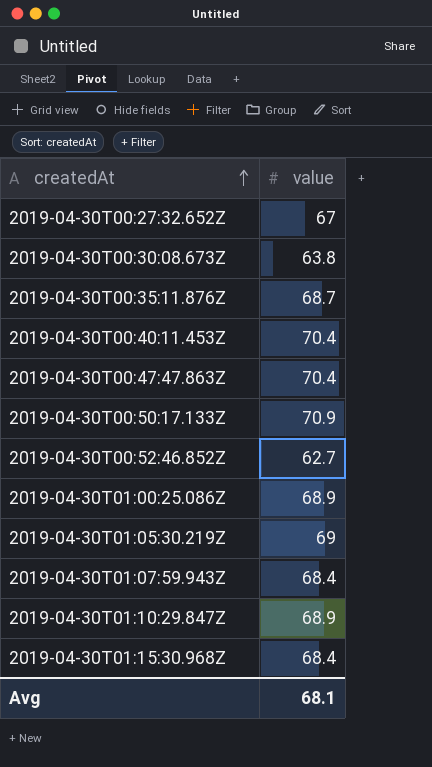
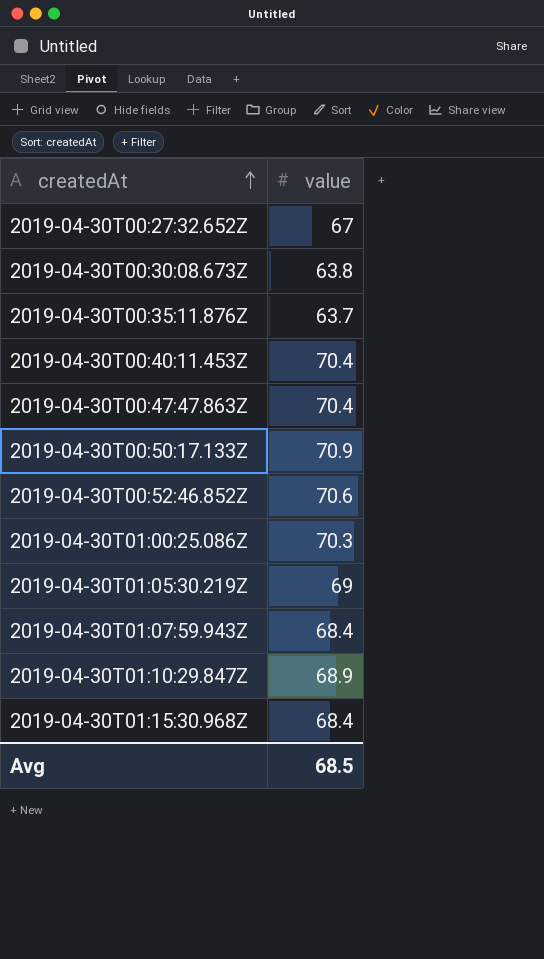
2019-04-30T00:35:11.876Z | value: 68.7 -> 63.7
2019-04-30T00:52:46.852Z | value: 62.7 -> 70.6
2019-04-30T01:00:25.086Z | value: 68.9 -> 70.3
Avg | value: 68.1 -> 68.5

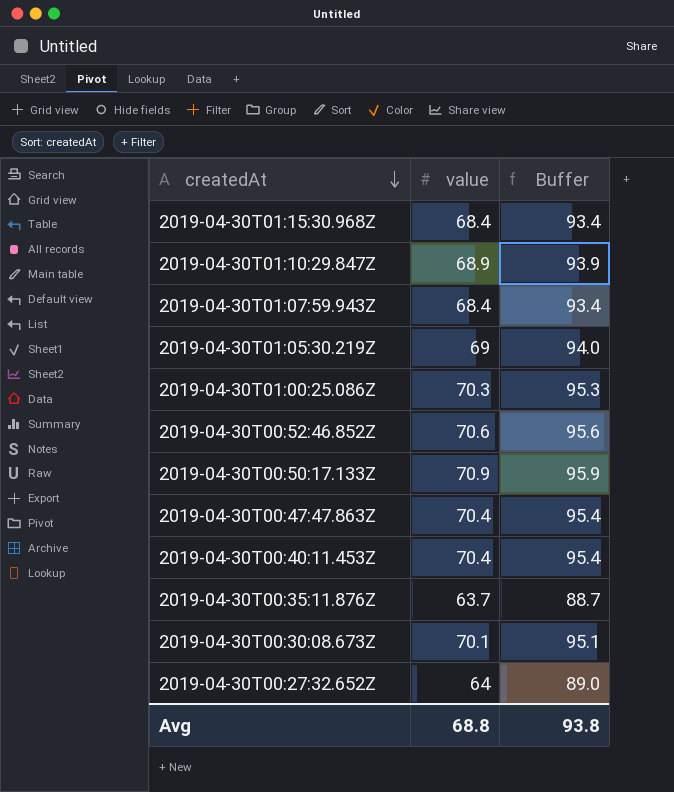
row order: createdAt ascending -> createdAt descending
column Buffer | formula: none -> [value] + 25
2019-04-30T00:30:08.673Z | value: 63.8 -> 70.1
2019-04-30T00:27:32.652Z | value: 67 -> 64
Avg | value: 68.5 -> 68.8

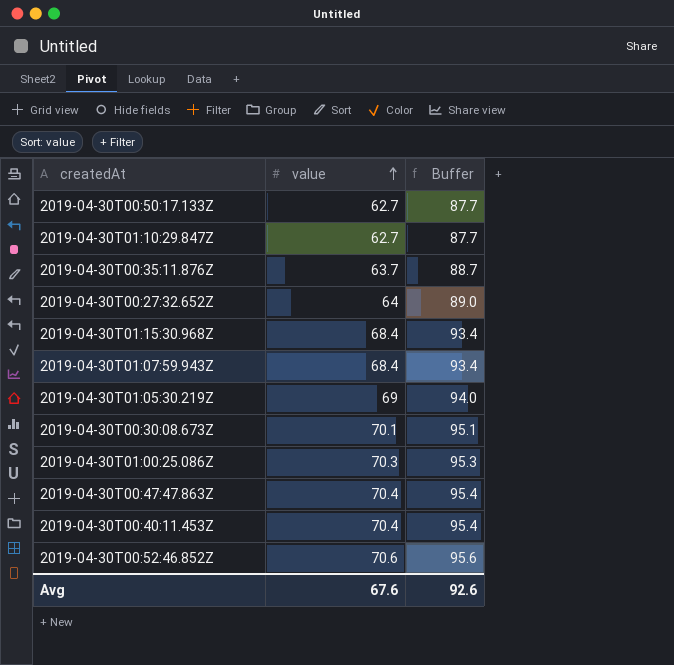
row order: createdAt descending -> value ascending
2019-04-30T00:50:17.133Z | value: 70.9 -> 62.7
2019-04-30T00:50:17.133Z | Buffer: 95.9 -> 87.7
2019-04-30T01:10:29.847Z | value: 68.9 -> 62.7
2019-04-30T01:10:29.847Z | Buffer: 93.9 -> 87.7
Avg | value: 68.8 -> 67.6
Avg | Buffer: 93.8 -> 92.6

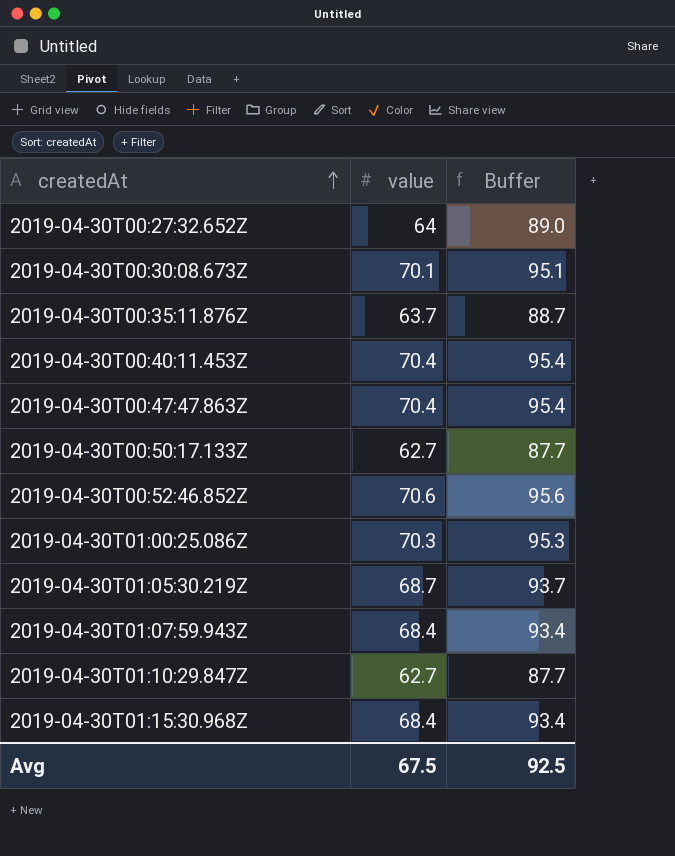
row order: value ascending -> createdAt ascending
2019-04-30T01:05:30.219Z | value: 69 -> 68.7
2019-04-30T01:05:30.219Z | Buffer: 94.0 -> 93.7
Avg | value: 67.6 -> 67.5
Avg | Buffer: 92.6 -> 92.5

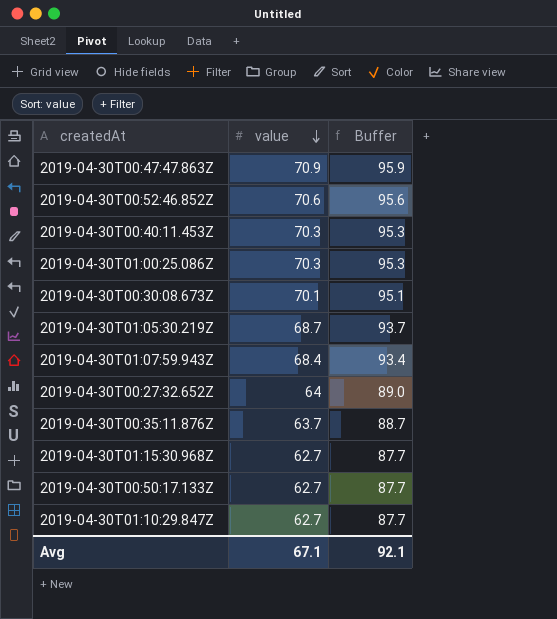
row order: createdAt ascending -> value descending
2019-04-30T00:47:47.863Z | value: 70.4 -> 70.9
2019-04-30T00:47:47.863Z | Buffer: 95.4 -> 95.9
2019-04-30T00:40:11.453Z | value: 70.4 -> 70.3
2019-04-30T00:40:11.453Z | Buffer: 95.4 -> 95.3
2019-04-30T01:15:30.968Z | value: 68.4 -> 62.7
2019-04-30T01:15:30.968Z | Buffer: 93.4 -> 87.7
Avg | value: 67.5 -> 67.1
Avg | Buffer: 92.5 -> 92.1

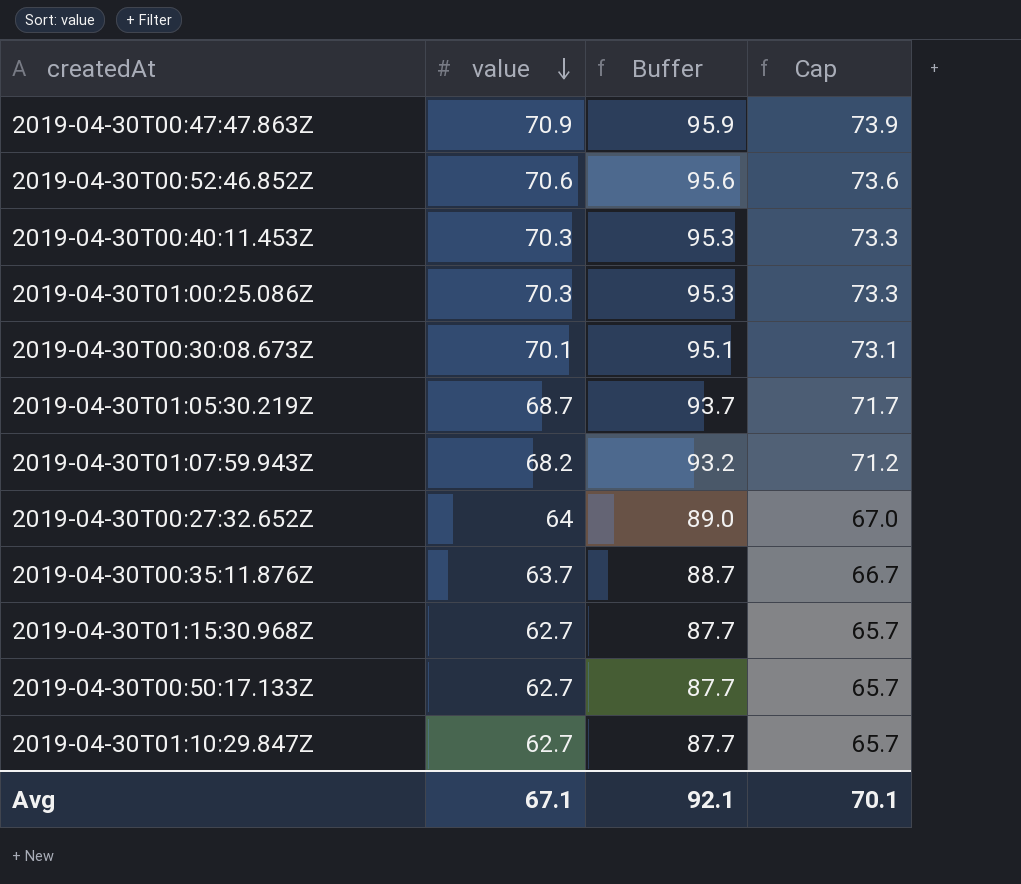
column Cap | formula: none -> [value] + 3
2019-04-30T01:07:59.943Z | value: 68.4 -> 68.2
2019-04-30T01:07:59.943Z | Buffer: 93.4 -> 93.2

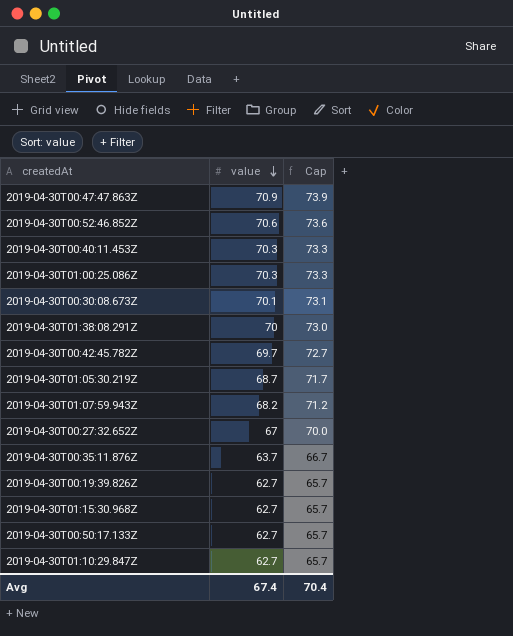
column Buffer | formula: [value] + 25 -> none
row 2019-04-30T01:38:08.291Z: none -> 70 | 73.0
row 2019-04-30T00:42:45.782Z: none -> 69.7 | 72.7
2019-04-30T00:27:32.652Z | value: 64 -> 67
2019-04-30T00:27:32.652Z | Cap: 67.0 -> 70.0
row 2019-04-30T00:19:39.826Z: none -> 62.7 | 65.7
Avg | value: 67.1 -> 67.4
Avg | Cap: 70.1 -> 70.4

